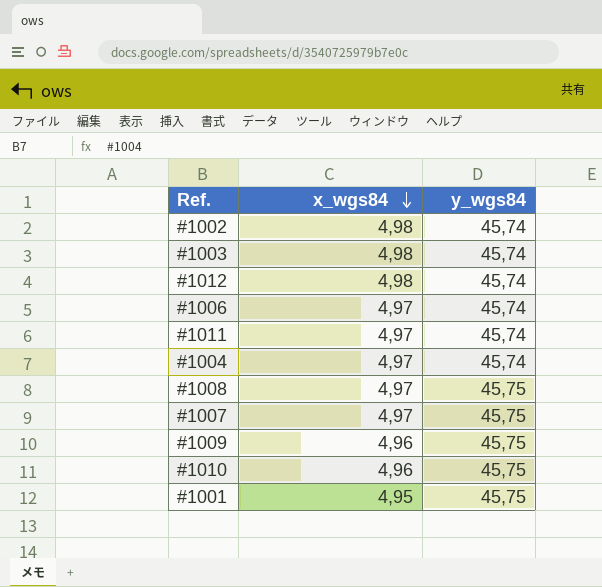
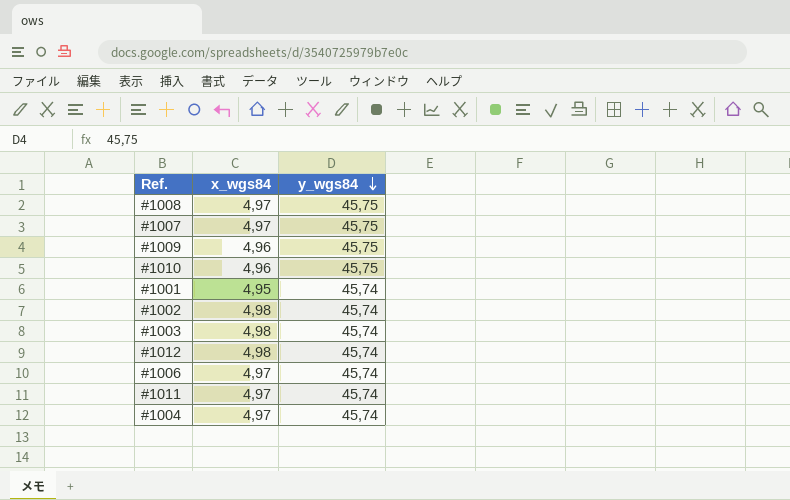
row order: x_wgs84 descending -> y_wgs84 descending
#1001 | y_wgs84: 45,75 -> 45,74

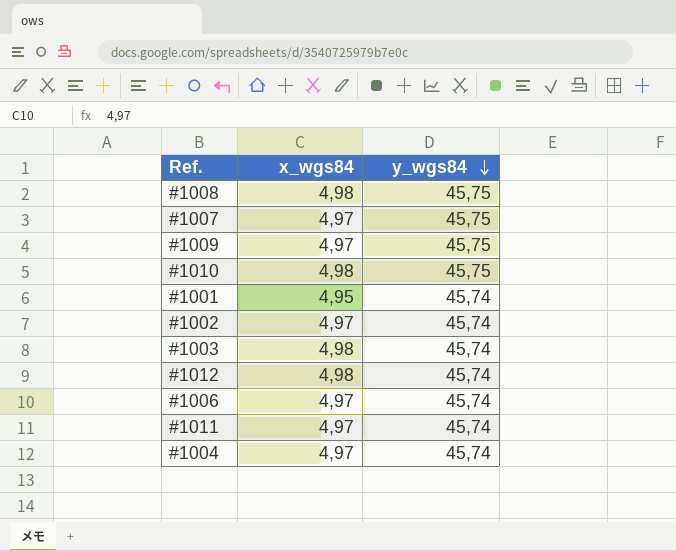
#1008 | x_wgs84: 4,97 -> 4,98
#1009 | x_wgs84: 4,96 -> 4,97
#1010 | x_wgs84: 4,96 -> 4,98
#1002 | x_wgs84: 4,98 -> 4,97

